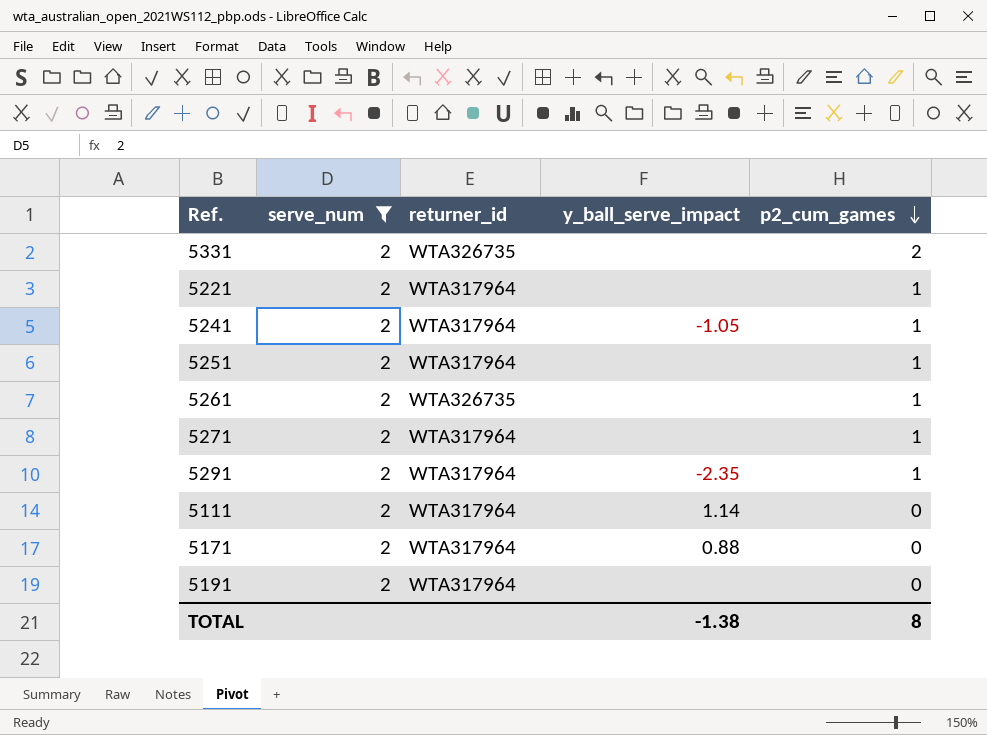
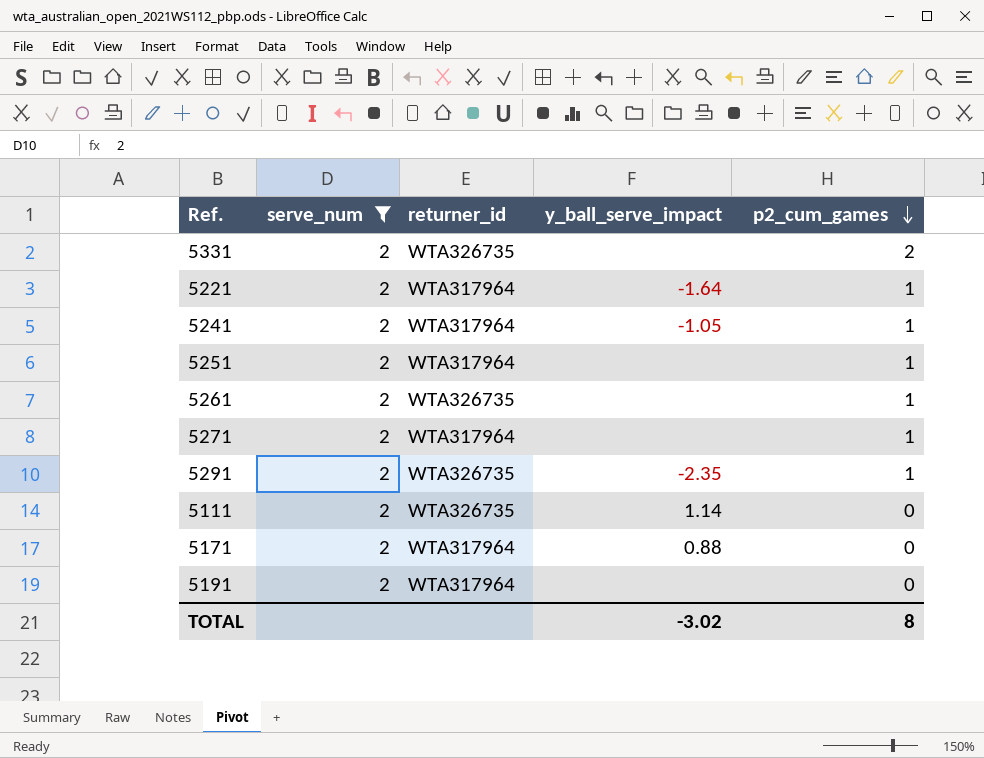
5221 | y_ball_serve_impact: none -> -1.64
5291 | returner_id: WTA317964 -> WTA326735
5111 | returner_id: WTA317964 -> WTA326735
TOTAL | y_ball_serve_impact: -1.38 -> -3.02

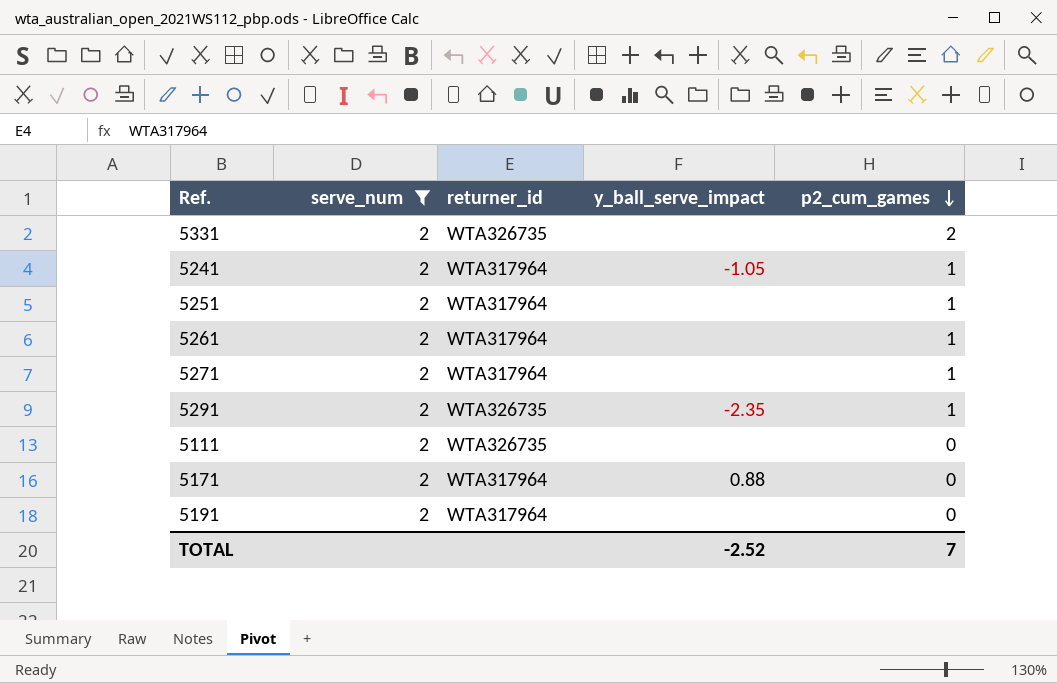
row 5221: 2 | WTA317964 | -1.64 | 1 -> none
5261 | returner_id: WTA326735 -> WTA317964
5111 | y_ball_serve_impact: 1.14 -> none
TOTAL | y_ball_serve_impact: -3.02 -> -2.52
TOTAL | p2_cum_games: 8 -> 7

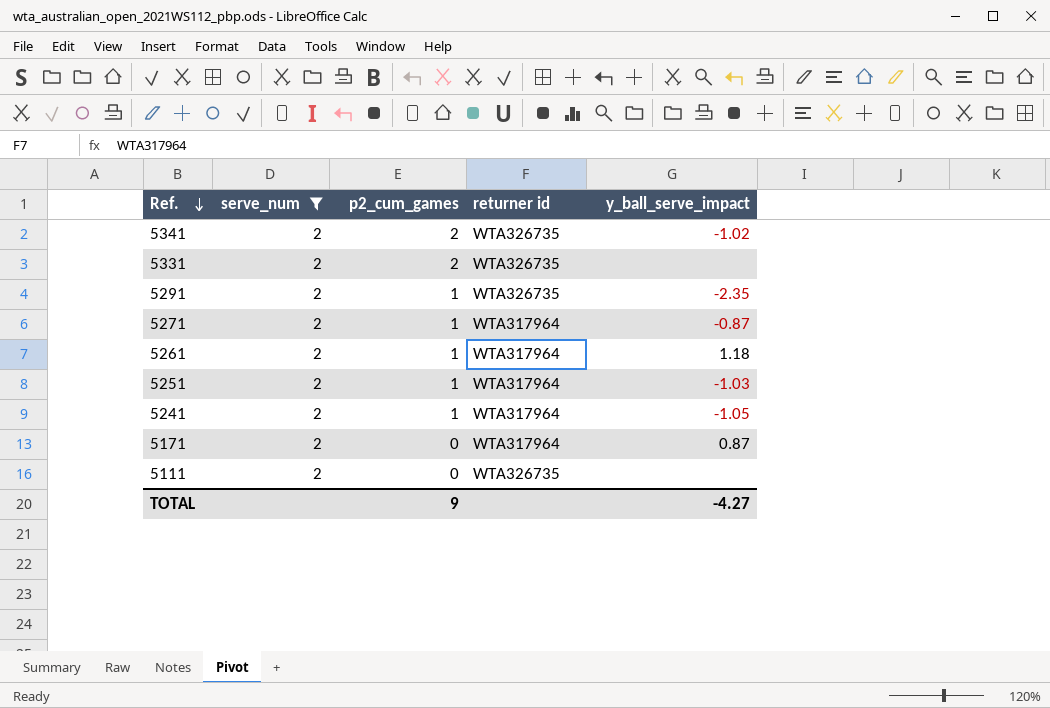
row order: p2_cum_games descending -> Ref. descending
column p2_cum_games | position: 5 -> 3
column name: returner_id -> returner id
row 5191: 2 | WTA317964 | none | 0 -> none
row 5341: none -> 2 | 2 | WTA326735 | -1.02
5271 | y_ball_serve_impact: none -> -0.87
5261 | y_ball_serve_impact: none -> 1.18
5251 | y_ball_serve_impact: none -> -1.03
5171 | y_ball_serve_impact: 0.88 -> 0.87
TOTAL | p2_cum_games: 7 -> 9
TOTAL | y_ball_serve_impact: -2.52 -> -4.27

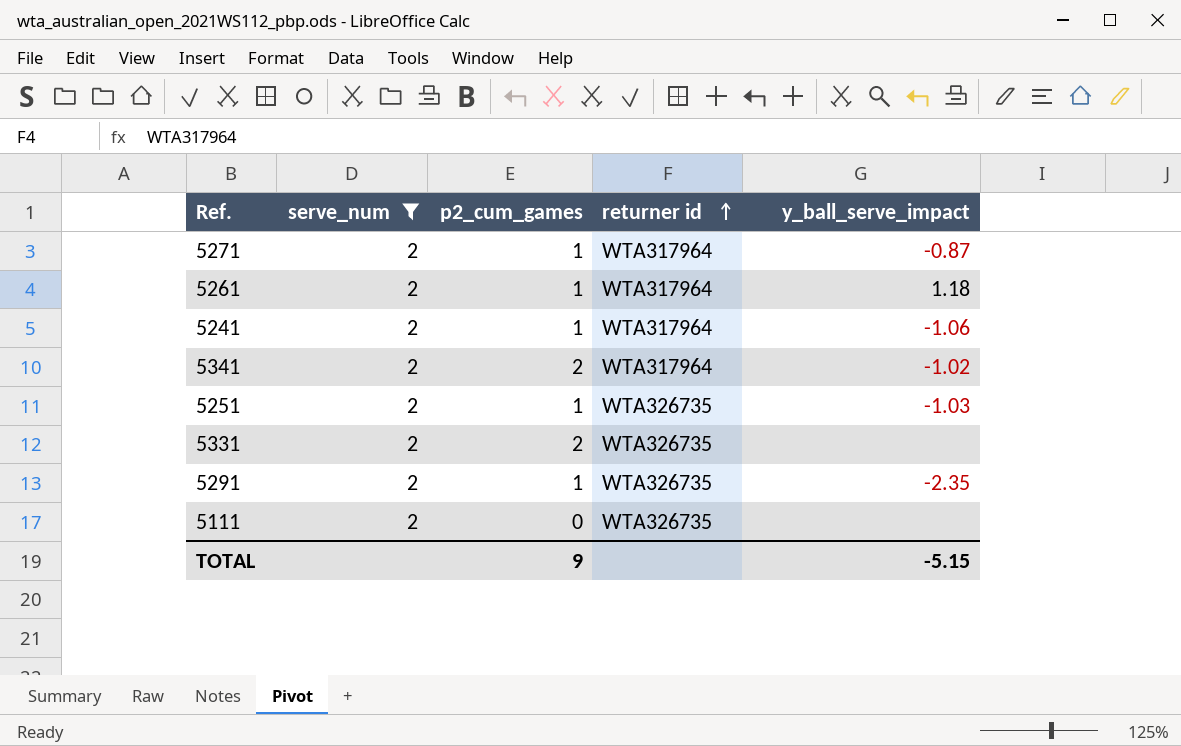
row order: Ref. descending -> returner id ascending
row 5171: 2 | 0 | WTA317964 | 0.87 -> none
5241 | y_ball_serve_impact: -1.05 -> -1.06
5341 | returner id: WTA326735 -> WTA317964
5251 | returner id: WTA317964 -> WTA326735
TOTAL | y_ball_serve_impact: -4.27 -> -5.15

